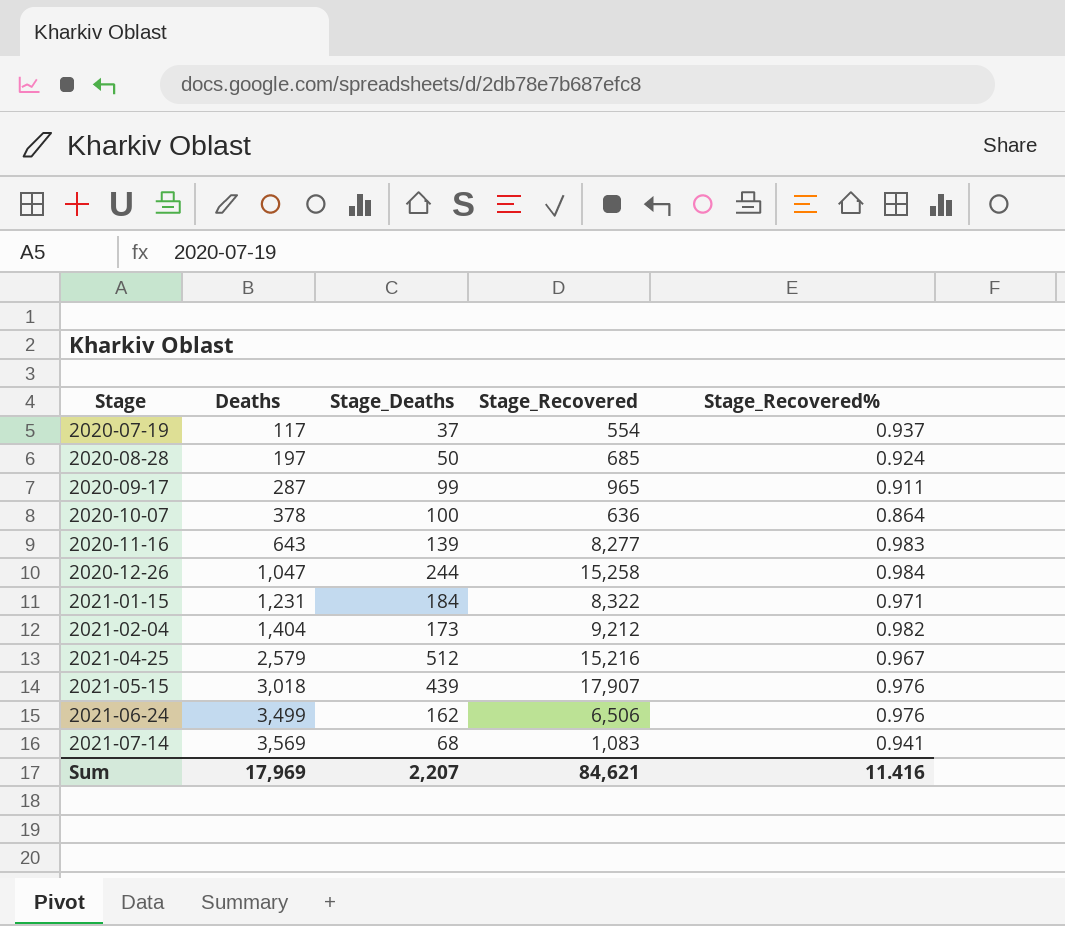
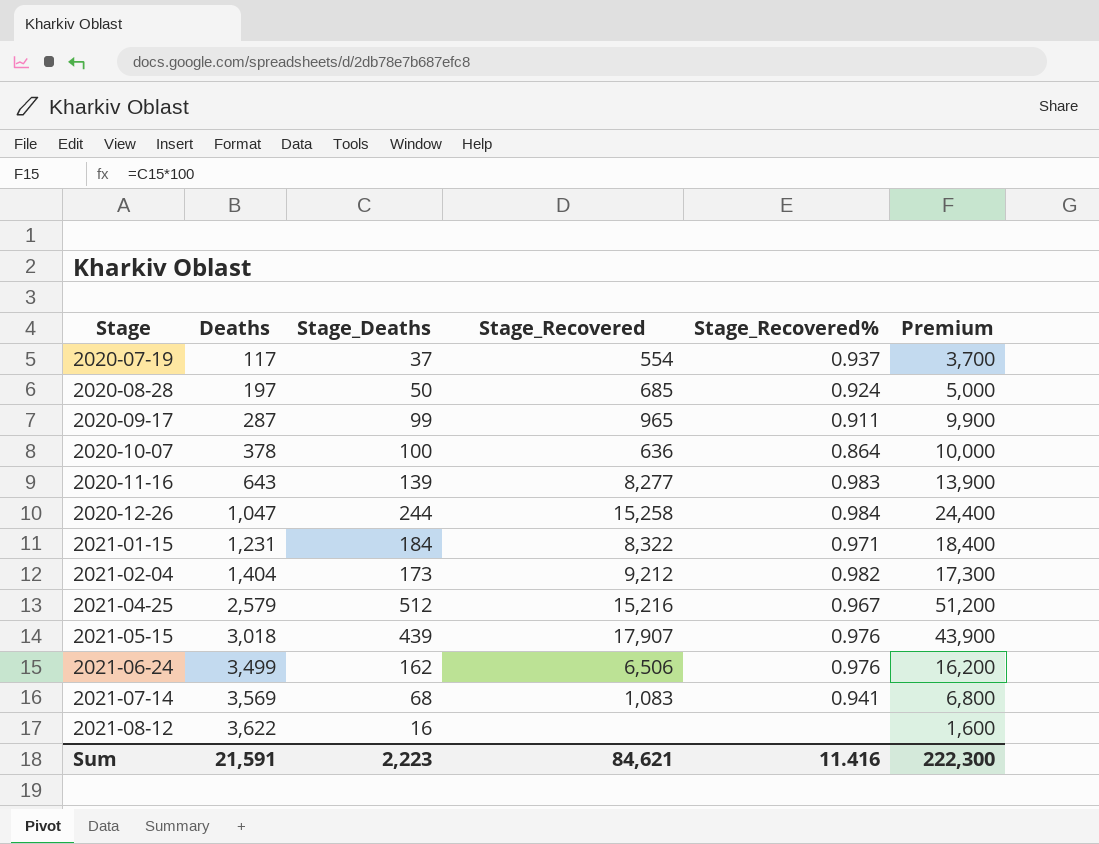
column Premium | formula: none -> [Stage_Deaths] * 100
row 2021-08-12: none -> 3,622 | 16 | none | none | 1,600
Sum | Deaths: 17,969 -> 21,591
Sum | Stage_Deaths: 2,207 -> 2,223

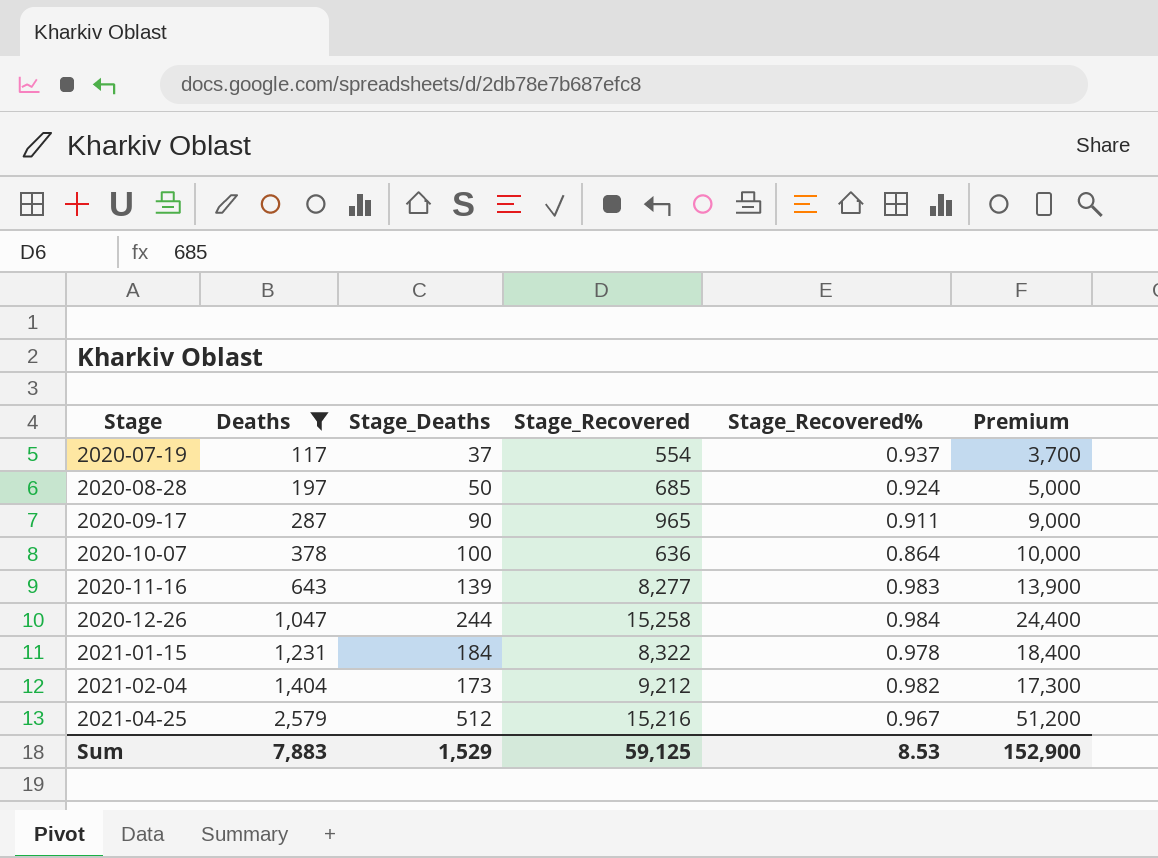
filter: none -> Deaths <= 2,579
2020-09-17 | Stage_Deaths: 99 -> 90
2020-09-17 | Premium: 9,900 -> 9,000
2021-01-15 | Stage_Recovered%: 0.971 -> 0.978
Sum | Deaths: 21,591 -> 7,883
Sum | Stage_Deaths: 2,223 -> 1,529
Sum | Stage_Recovered: 84,621 -> 59,125
Sum | Stage_Recovered%: 11.416 -> 8.53
Sum | Premium: 222,300 -> 152,900

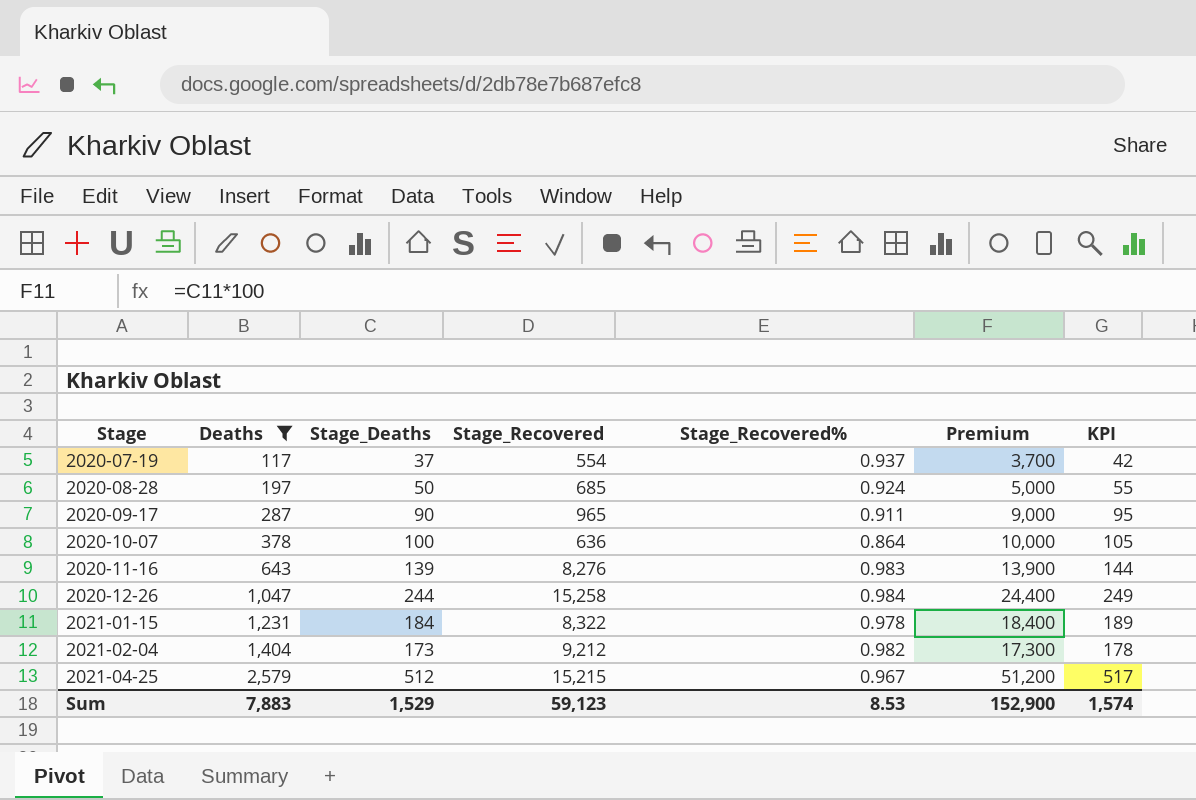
column KPI | formula: none -> [Stage_Deaths] + 5
2020-11-16 | Stage_Recovered: 8,277 -> 8,276
2021-04-25 | Stage_Recovered: 15,216 -> 15,215
Sum | Stage_Recovered: 59,125 -> 59,123

